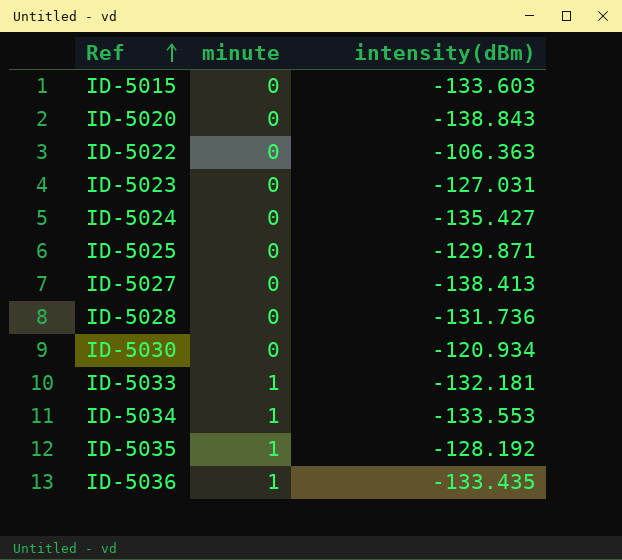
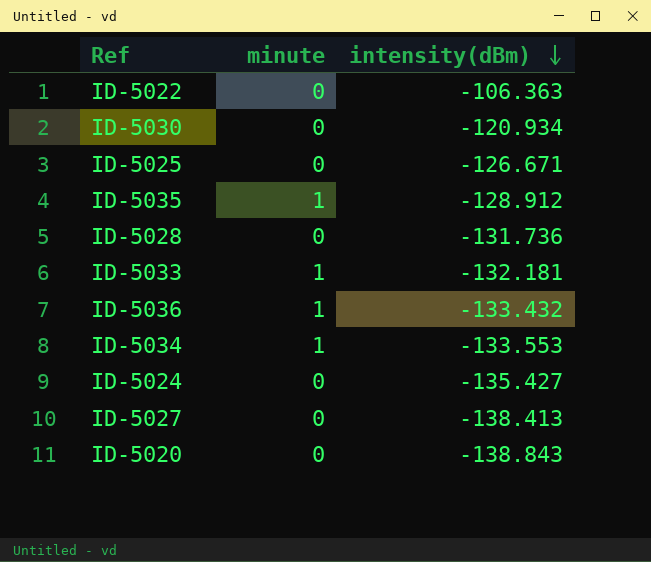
row order: Ref ascending -> intensity(dBm) descending
row ID-5015: 0 | -133.603 -> none
row ID-5023: 0 | -127.031 -> none
ID-5025 | intensity(dBm): -129.871 -> -126.671
ID-5035 | intensity(dBm): -128.192 -> -128.912
ID-5036 | intensity(dBm): -133.435 -> -133.432

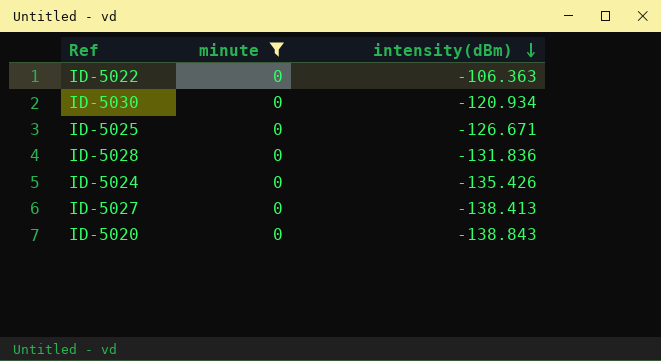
filter: none -> minute = 0
ID-5028 | intensity(dBm): -131.736 -> -131.836
ID-5024 | intensity(dBm): -135.427 -> -135.426

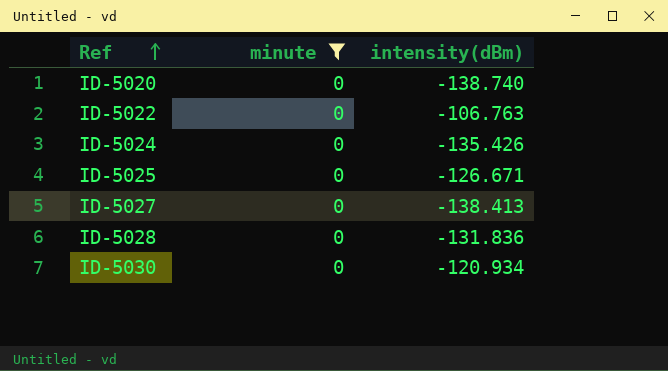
row order: intensity(dBm) descending -> Ref ascending
ID-5020 | intensity(dBm): -138.843 -> -138.740
ID-5022 | intensity(dBm): -106.363 -> -106.763

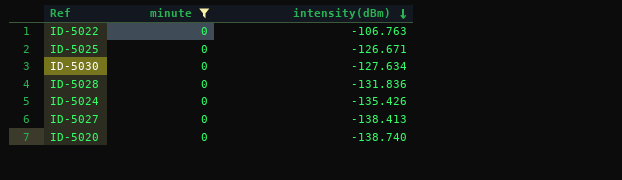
row order: Ref ascending -> intensity(dBm) descending
ID-5030 | intensity(dBm): -120.934 -> -127.634

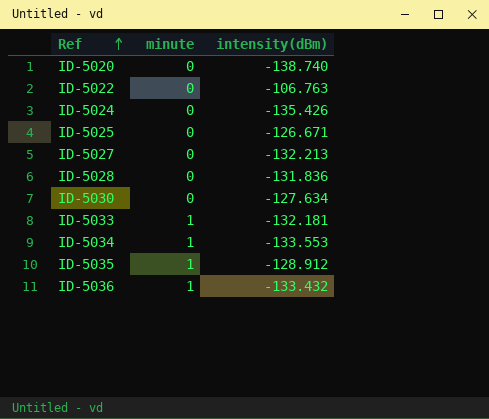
filter: minute = 0 -> none
row order: intensity(dBm) descending -> Ref ascending
ID-5027 | intensity(dBm): -138.413 -> -132.213

